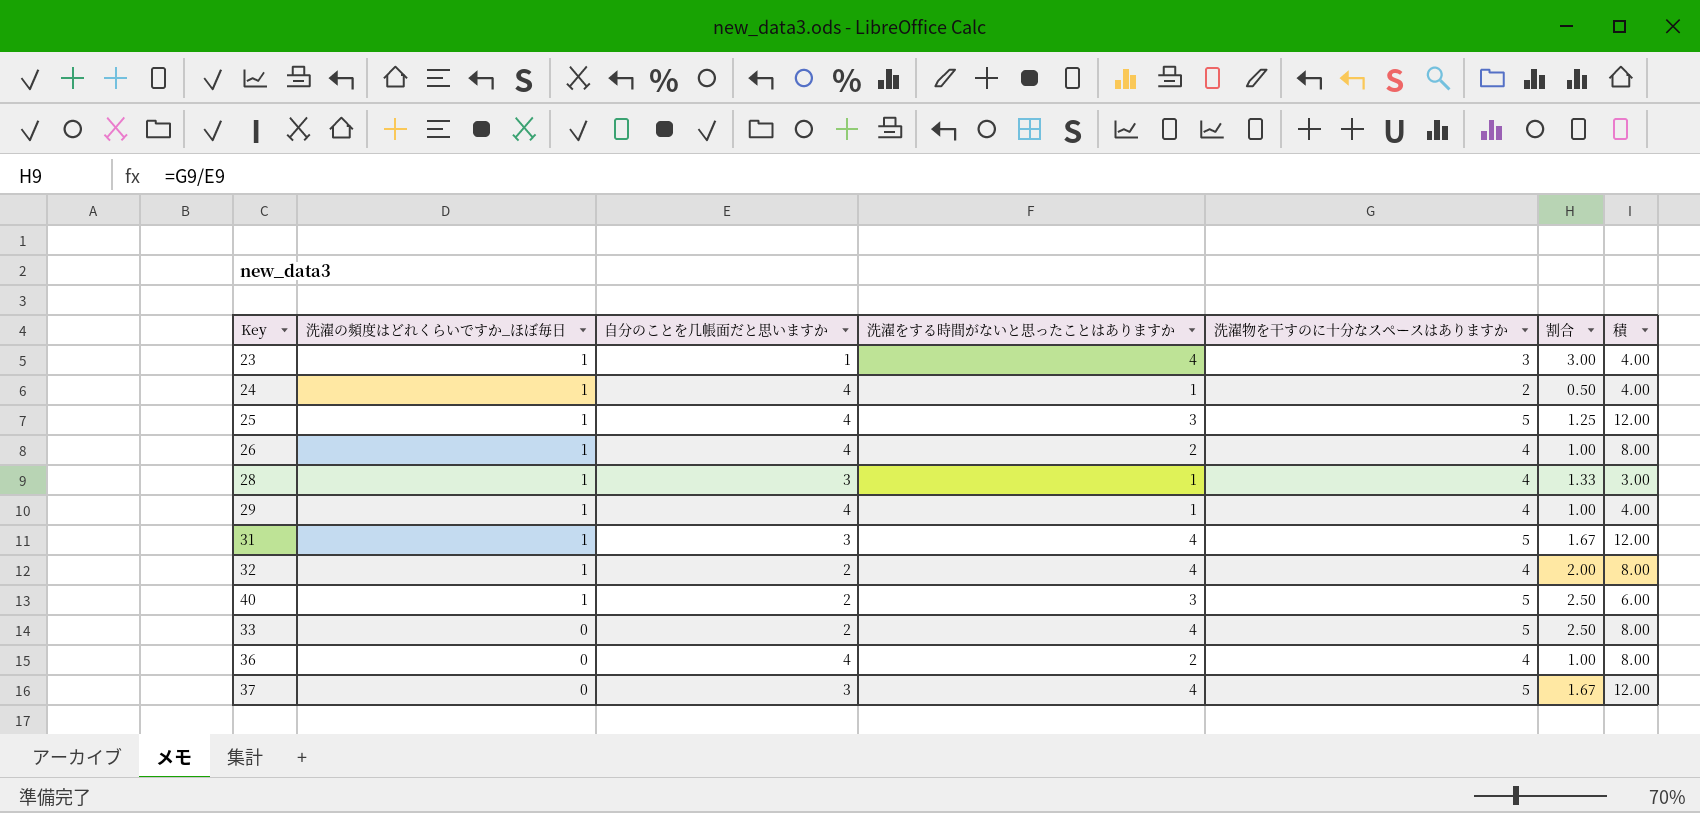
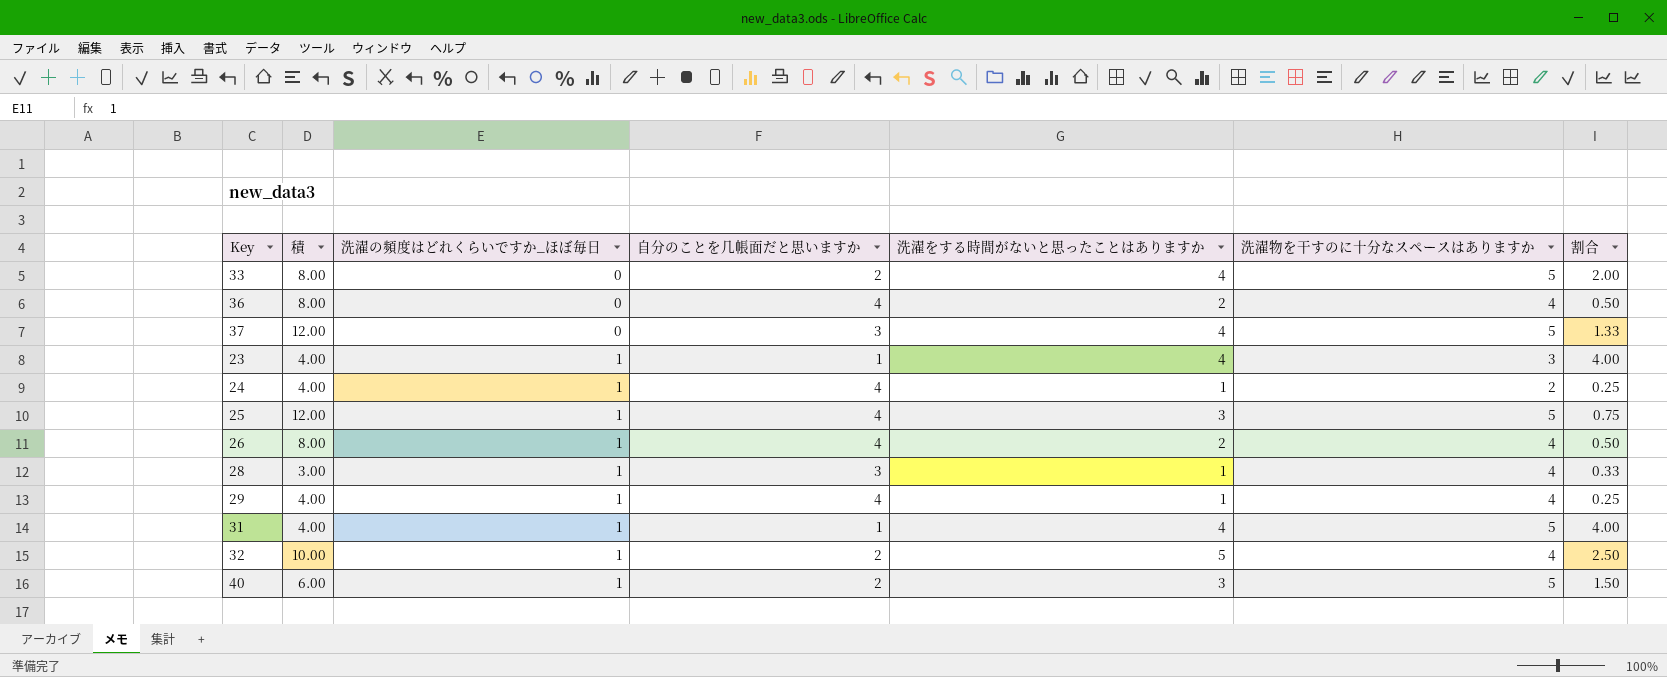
row order: 洗濯の頻度はどれくらいですか_ほぼ毎日 descending -> 洗濯の頻度はどれくらいですか_ほぼ毎日 ascending
column 積 | position: 7 -> 2
column 割合 | formula: [洗濯物を干すのに十分なスペースはありますか] / [自分のことを几帳面だと思いますか] -> [洗濯をする時間がないと思ったことはありますか] / [自分のことを几帳面だと思いますか]
31 | 積: 12.00 -> 4.00
31 | 自分のことを几帳面だと思いますか: 3 -> 1
32 | 積: 8.00 -> 10.00
32 | 洗濯をする時間がないと思ったことはありますか: 4 -> 5

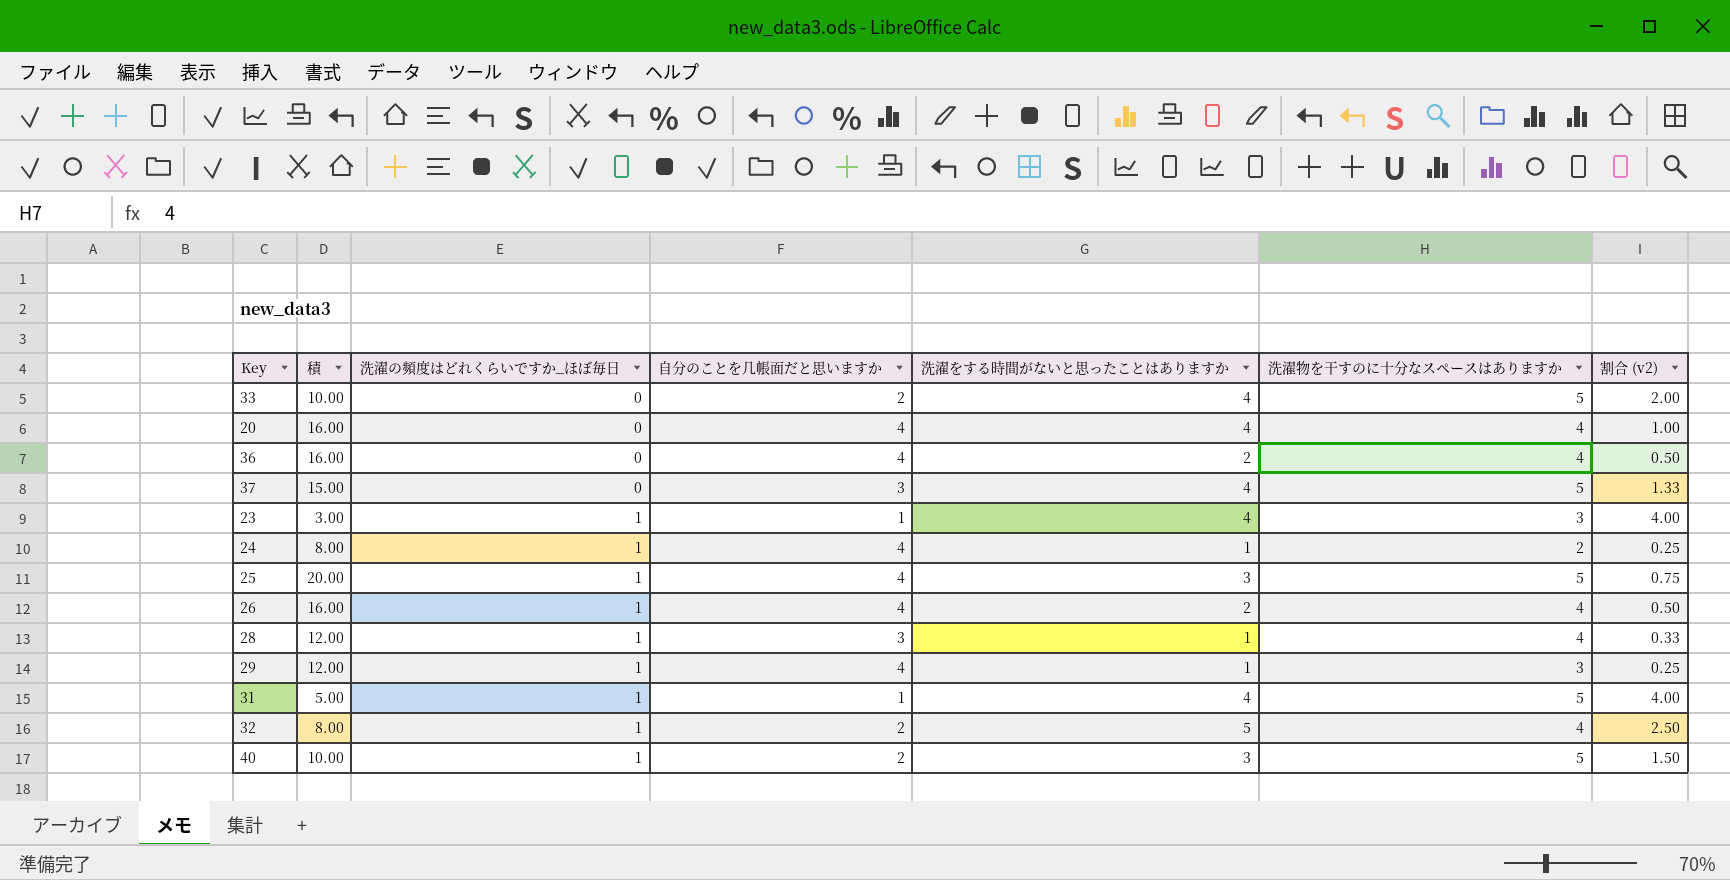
column 積 | formula: [自分のことを几帳面だと思いますか] * [洗濯をする時間がないと思ったことはありますか] -> [自分のことを几帳面だと思いますか] * [洗濯物を干すのに十分なスペースはありますか]
column name: 割合 -> 割合 (v2)
row 20: none -> 16.00 | 0 | 4 | 4 | 4 | 1.00
29 | 洗濯物を干すのに十分なスペースはありますか: 4 -> 3

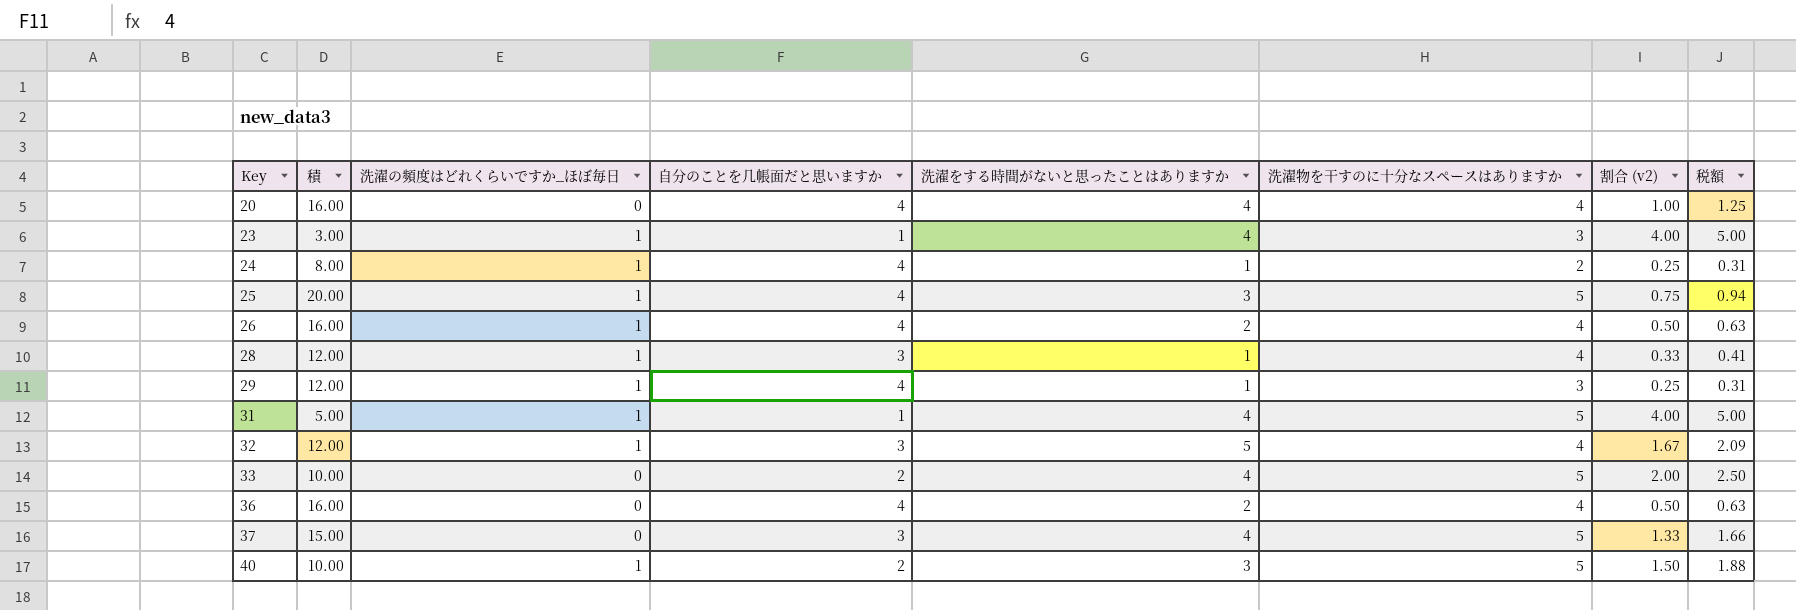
row order: 洗濯の頻度はどれくらいですか_ほぼ毎日 ascending -> Key ascending
column 税額 | formula: none -> [割合 (v2)] * 1.25
32 | 積: 8.00 -> 12.00
32 | 自分のことを几帳面だと思いますか: 2 -> 3
32 | 割合 (v2): 2.50 -> 1.67

